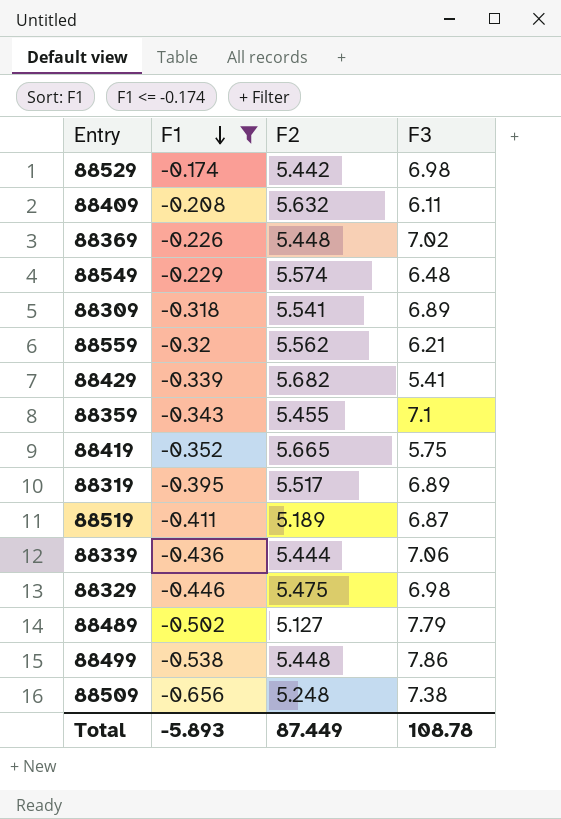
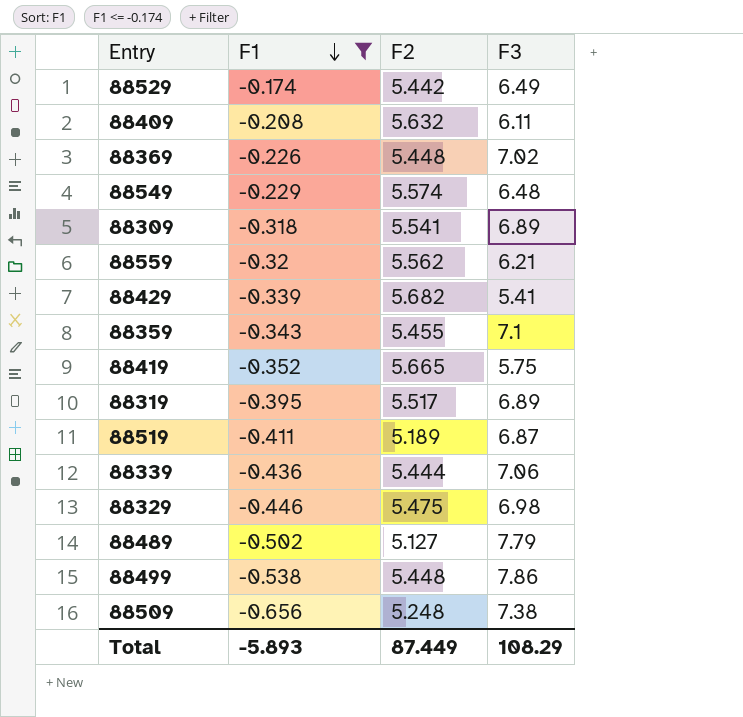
88529 | F3: 6.98 -> 6.49
Total | F3: 108.78 -> 108.29

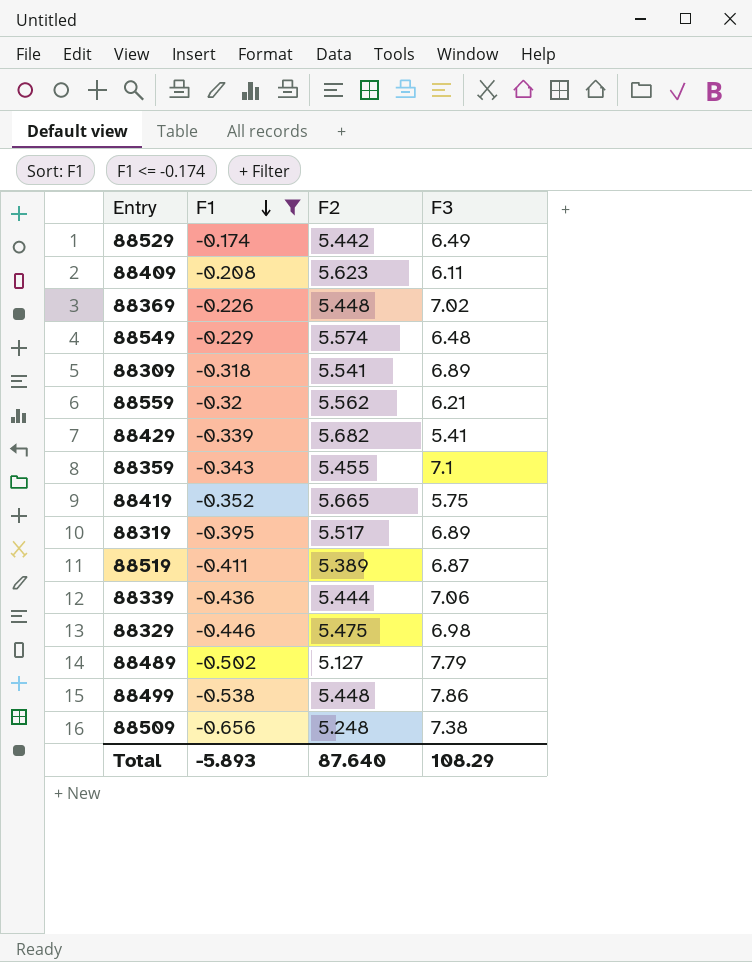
88409 | F2: 5.632 -> 5.623
88519 | F2: 5.189 -> 5.389
Total | F2: 87.449 -> 87.640

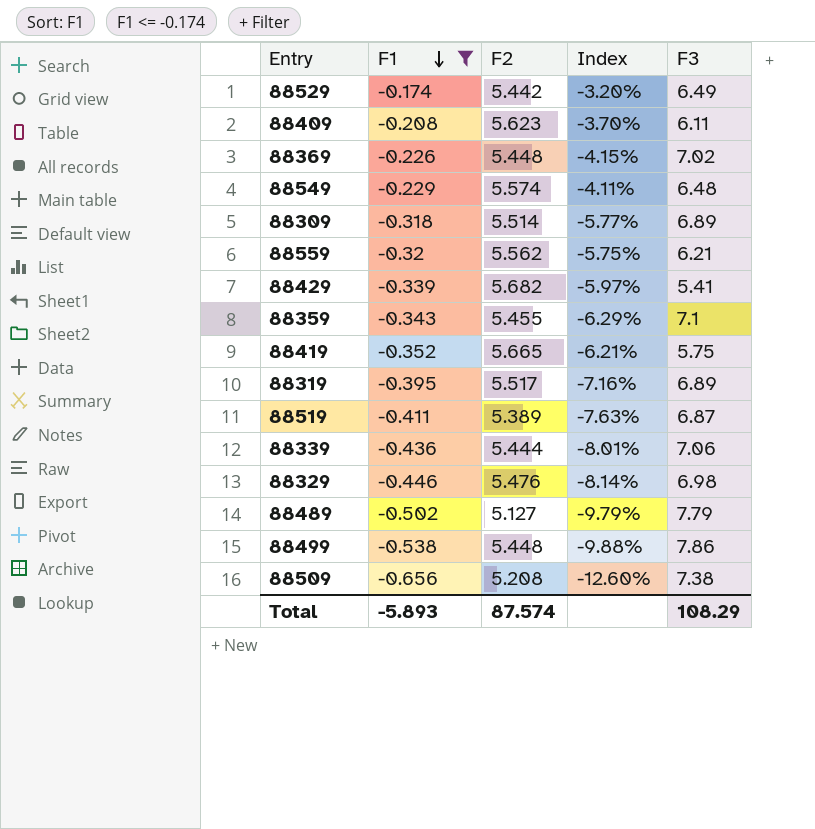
column Index | formula: none -> [F1] / [F2]
88309 | F2: 5.541 -> 5.514
88329 | F2: 5.475 -> 5.476
88509 | F2: 5.248 -> 5.208
Total | F2: 87.640 -> 87.574

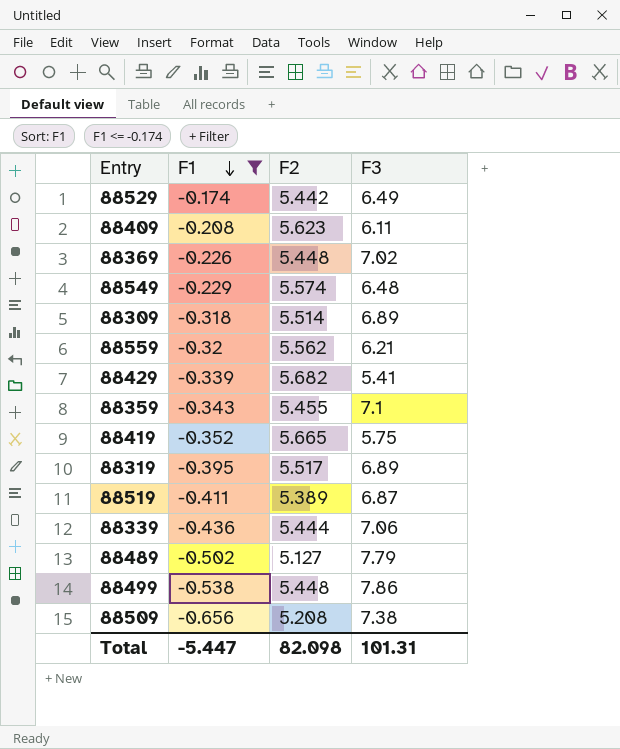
column Index | formula: [F1] / [F2] -> none
row 88329: -0.446 | 5.476 | -8.14% | 6.98 -> none
Total | F1: -5.893 -> -5.447
Total | F2: 87.574 -> 82.098
Total | F3: 108.29 -> 101.31

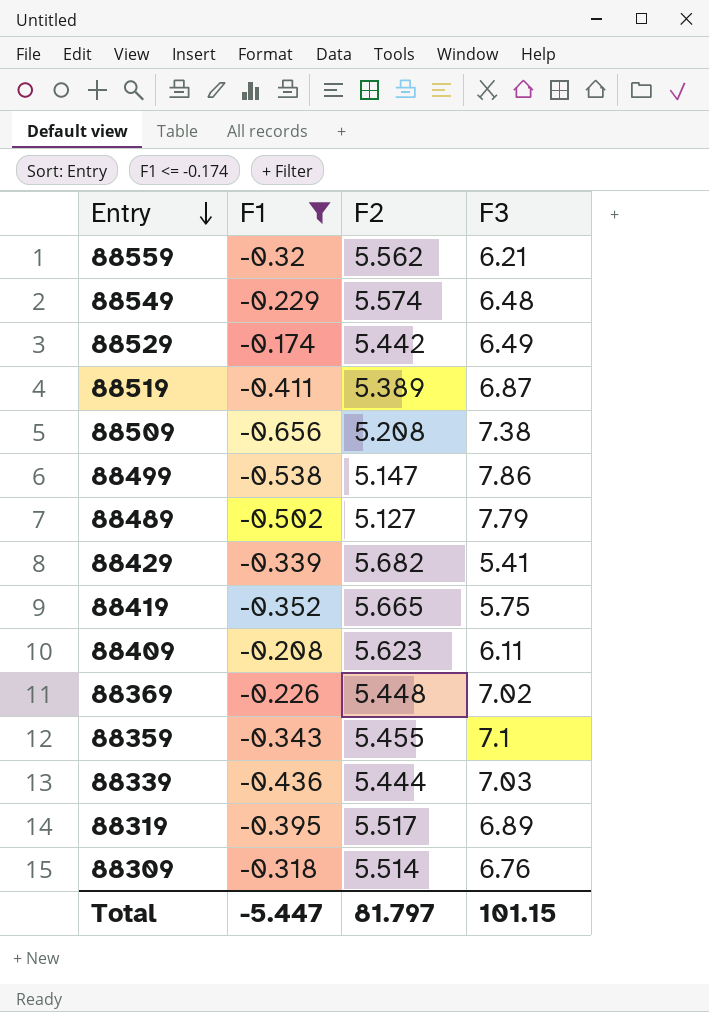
row order: F1 descending -> Entry descending
88499 | F2: 5.448 -> 5.147
88339 | F3: 7.06 -> 7.03
88309 | F3: 6.89 -> 6.76
Total | F2: 82.098 -> 81.797
Total | F3: 101.31 -> 101.15

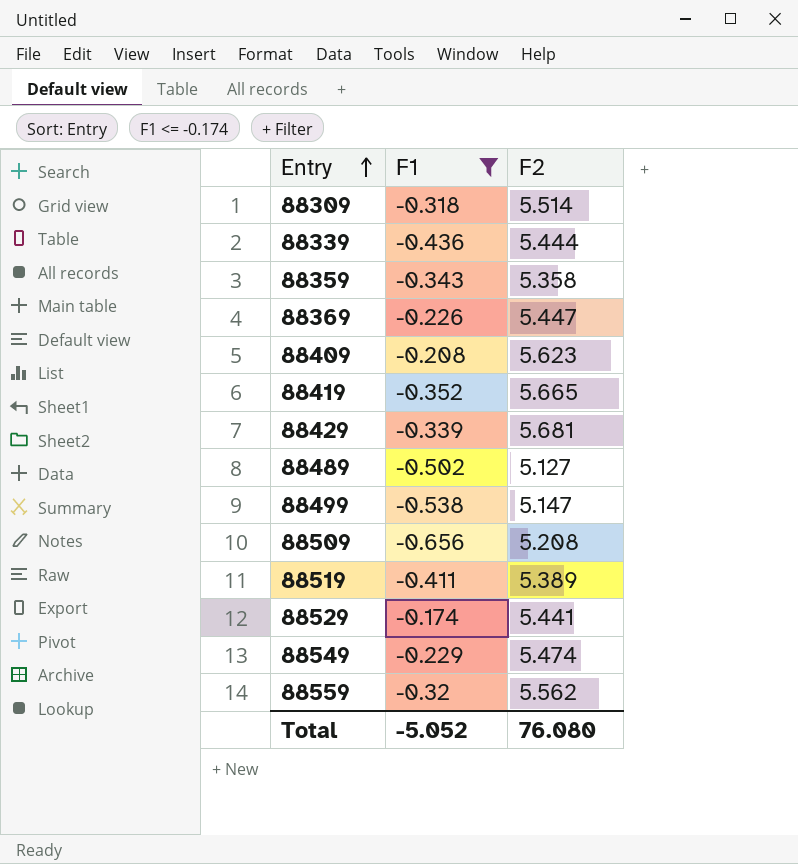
row order: Entry descending -> Entry ascending
column F3 | position: 4 -> none
row 88319: -0.395 | 5.517 | 6.89 -> none
88359 | F2: 5.455 -> 5.358
88369 | F2: 5.448 -> 5.447
88429 | F2: 5.682 -> 5.681
88529 | F2: 5.442 -> 5.441
88549 | F2: 5.574 -> 5.474
Total | F1: -5.447 -> -5.052
Total | F2: 81.797 -> 76.080

